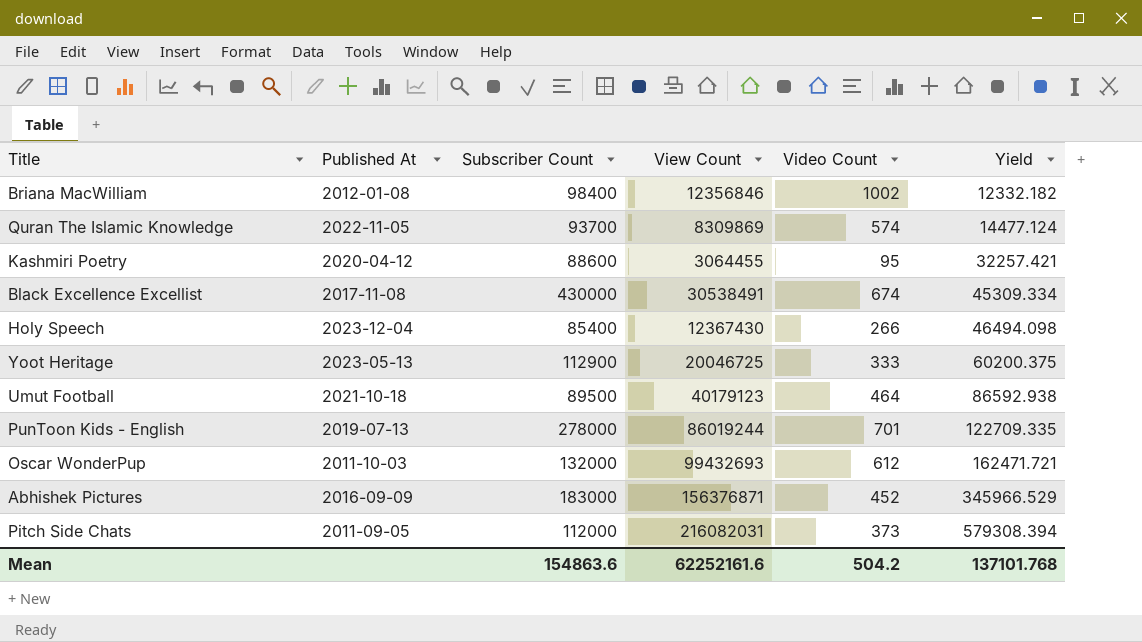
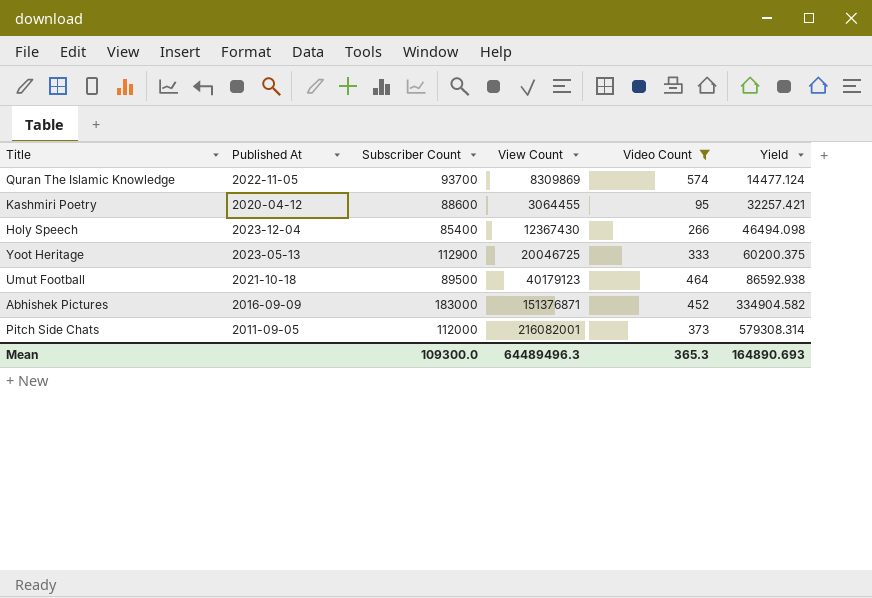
filter: none -> Video Count <= 574
Abhishek Pictures | View Count: 156376871 -> 151376871
Abhishek Pictures | Yield: 345966.529 -> 334904.582
Pitch Side Chats | View Count: 216082031 -> 216082001
Pitch Side Chats | Yield: 579308.394 -> 579308.314
Mean | Subscriber Count: 154863.6 -> 109300.0
Mean | View Count: 62252161.6 -> 64489496.3
Mean | Video Count: 504.2 -> 365.3
Mean | Yield: 137101.768 -> 164890.693

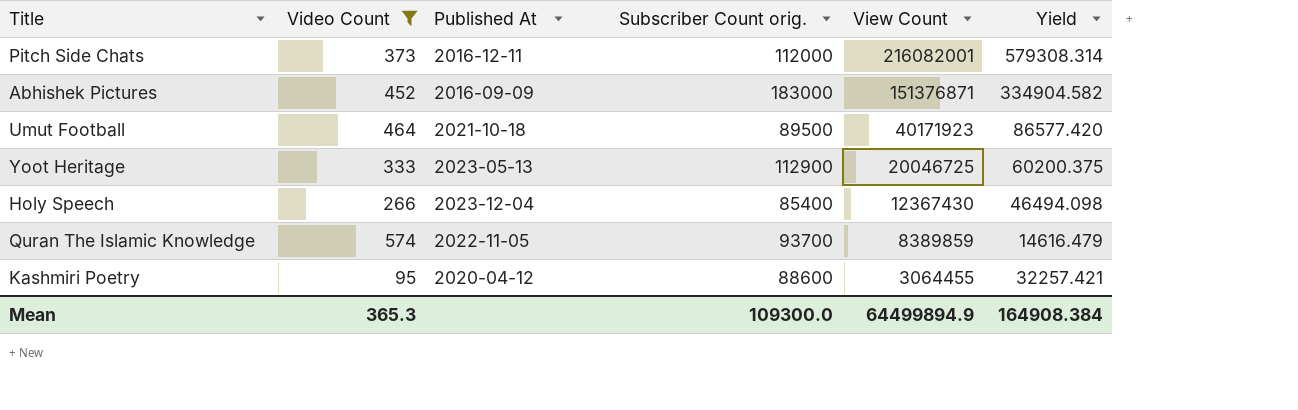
row order: Yield ascending -> View Count descending
column Video Count | position: 5 -> 2
column name: Subscriber Count -> Subscriber Count orig.
Pitch Side Chats | Published At: 2011-09-05 -> 2016-12-11
Umut Football | View Count: 40179123 -> 40171923
Umut Football | Yield: 86592.938 -> 86577.420
Quran The Islamic Knowledge | View Count: 8309869 -> 8389859
Quran The Islamic Knowledge | Yield: 14477.124 -> 14616.479
Mean | View Count: 64489496.3 -> 64499894.9
Mean | Yield: 164890.693 -> 164908.384

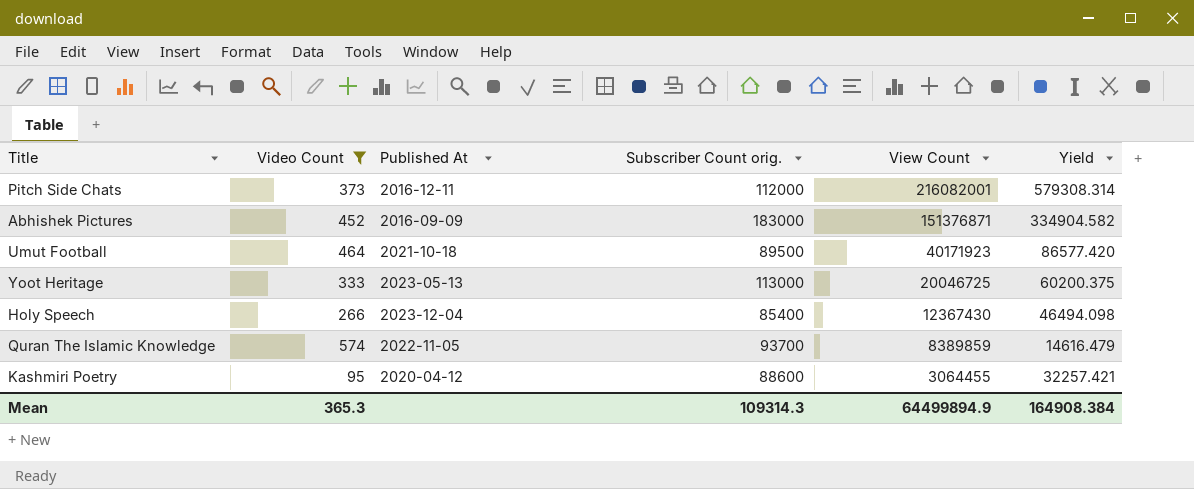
Yoot Heritage | Subscriber Count orig.: 112900 -> 113000
Mean | Subscriber Count orig.: 109300.0 -> 109314.3

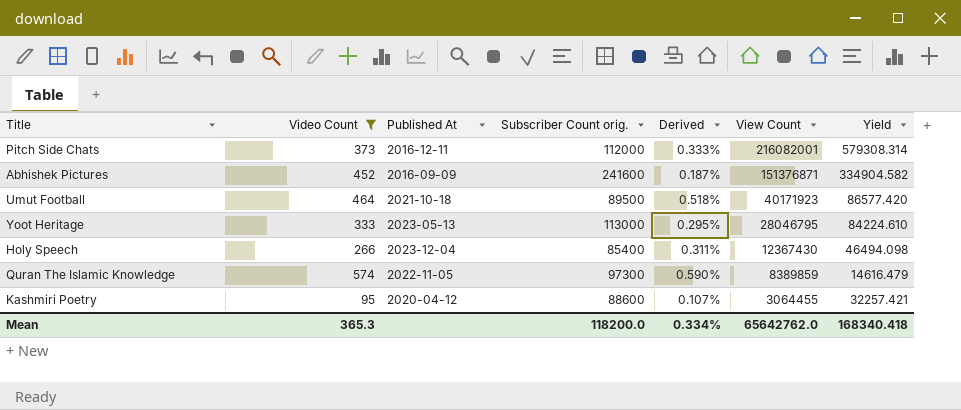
column Derived | formula: none -> [Video Count] / [Subscriber Count orig.]
Abhishek Pictures | Subscriber Count orig.: 183000 -> 241600
Yoot Heritage | View Count: 20046725 -> 28046795
Yoot Heritage | Yield: 60200.375 -> 84224.610
Quran The Islamic Knowledge | Subscriber Count orig.: 93700 -> 97300
Mean | Subscriber Count orig.: 109314.3 -> 118200.0
Mean | View Count: 64499894.9 -> 65642762.0
Mean | Yield: 164908.384 -> 168340.418

